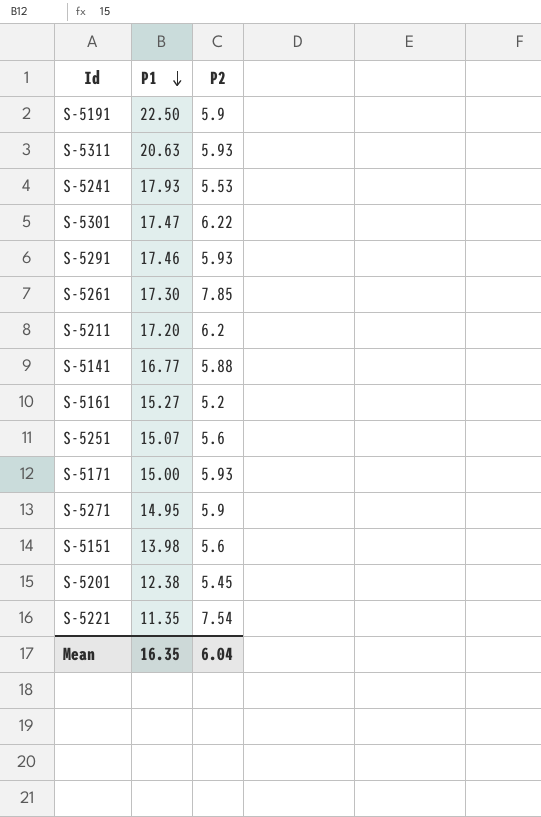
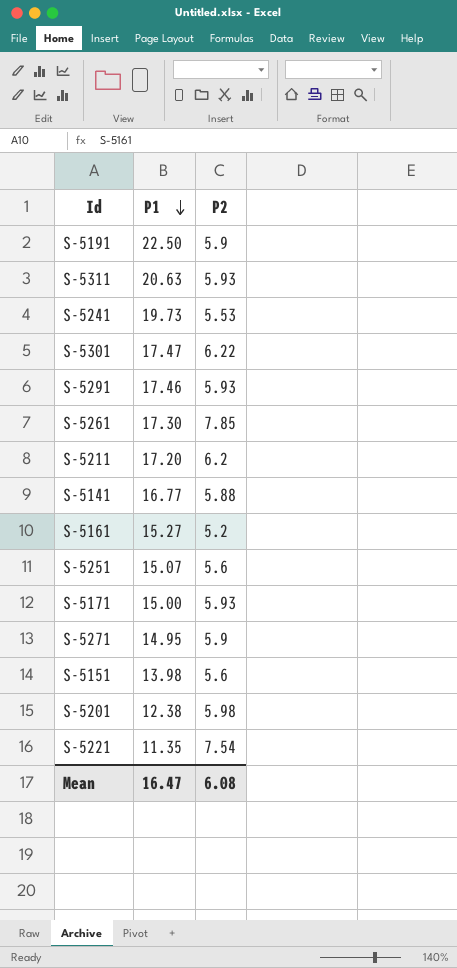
S-5241 | P1: 17.93 -> 19.73
S-5201 | P2: 5.45 -> 5.98
Mean | P1: 16.35 -> 16.47
Mean | P2: 6.04 -> 6.08

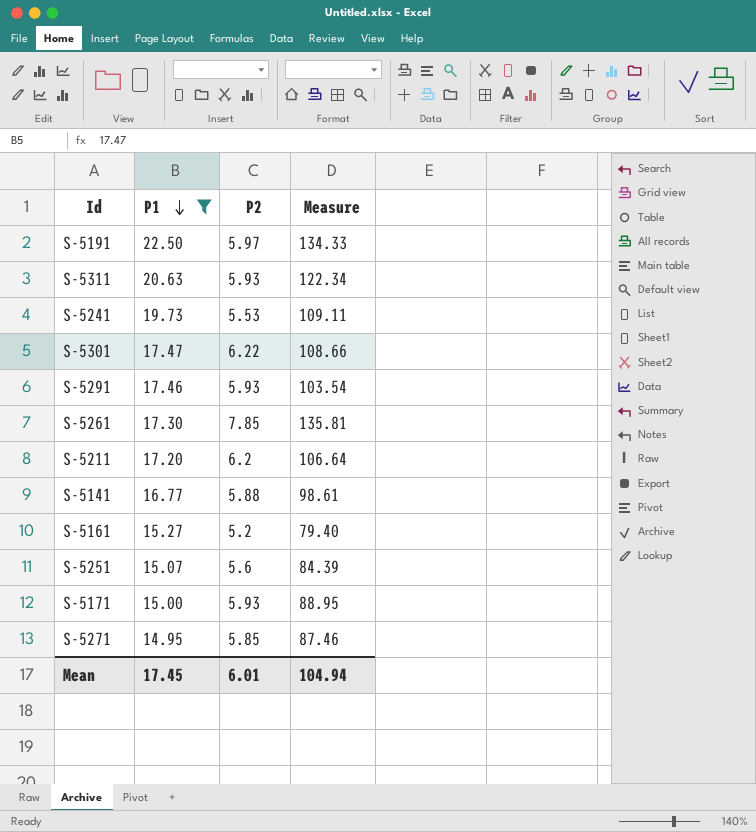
filter: none -> P1 >= 14.95
column Measure | formula: none -> [P1] * [P2]
S-5191 | P2: 5.9 -> 5.97
S-5271 | P2: 5.9 -> 5.85
Mean | P1: 16.47 -> 17.45
Mean | P2: 6.08 -> 6.01

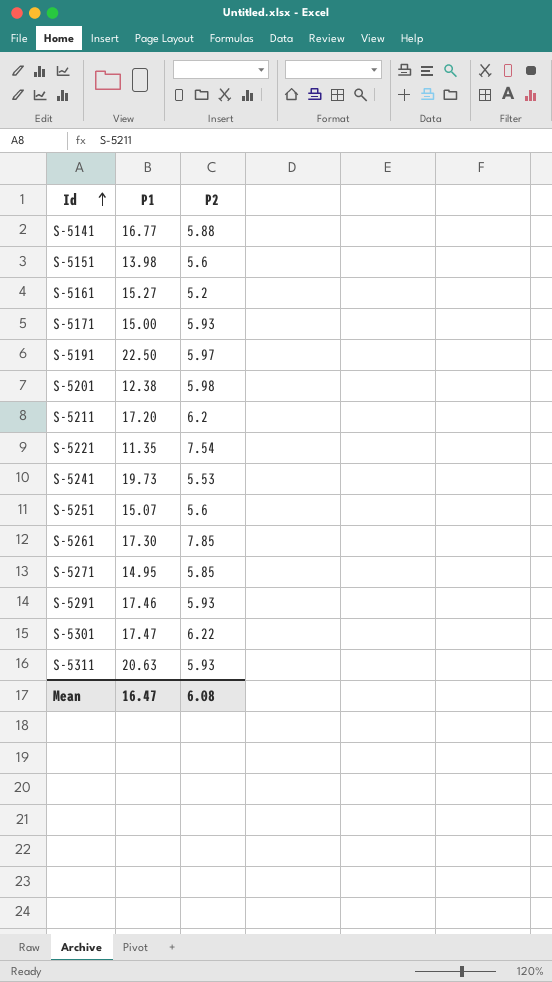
filter: P1 >= 14.95 -> none
row order: P1 descending -> Id ascending
column Measure | formula: [P1] * [P2] -> none
Mean | P1: 17.45 -> 16.47
Mean | P2: 6.01 -> 6.08

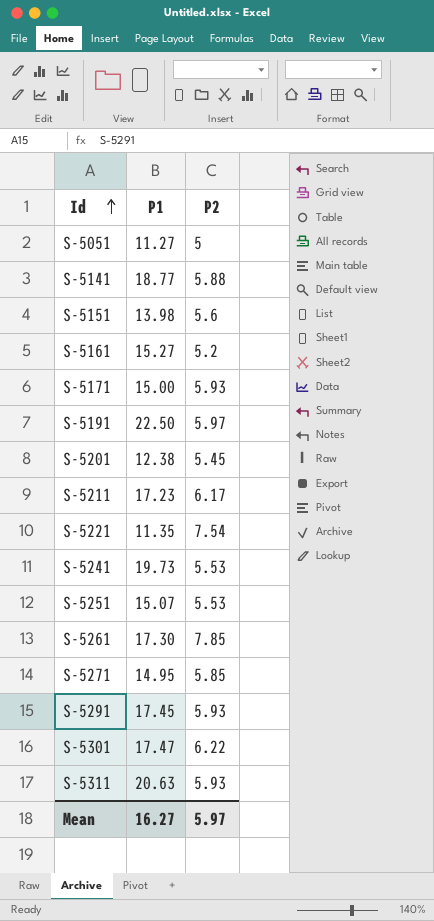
row S-5051: none -> 11.27 | 5
S-5141 | P1: 16.77 -> 18.77
S-5201 | P2: 5.98 -> 5.45
S-5211 | P1: 17.20 -> 17.23
S-5211 | P2: 6.2 -> 6.17
S-5251 | P2: 5.6 -> 5.53
S-5291 | P1: 17.46 -> 17.45
Mean | P1: 16.47 -> 16.27
Mean | P2: 6.08 -> 5.97

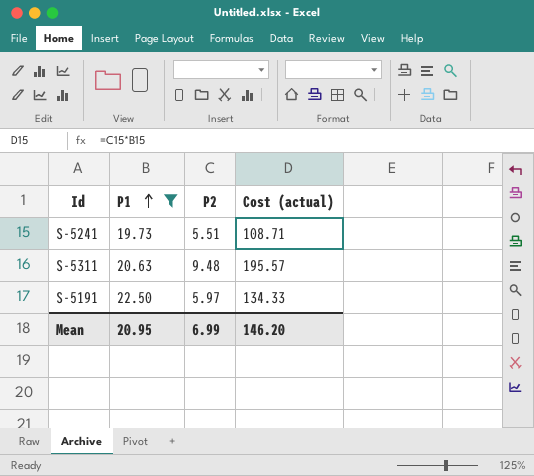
filter: none -> P1 >= 19.73
row order: Id ascending -> P1 ascending
column Cost (actual) | formula: none -> [P1] * [P2]
S-5241 | P2: 5.53 -> 5.51
S-5311 | P2: 5.93 -> 9.48
Mean | P1: 16.27 -> 20.95
Mean | P2: 5.97 -> 6.99

